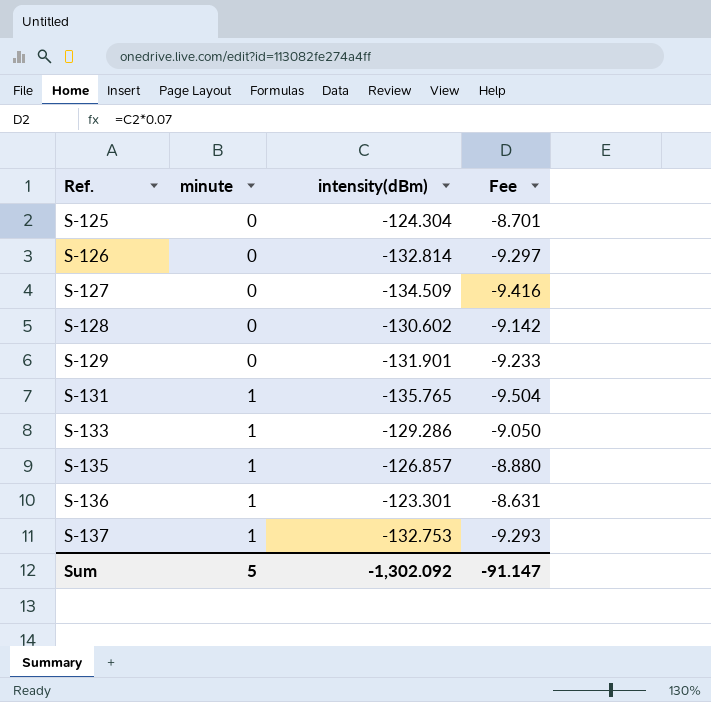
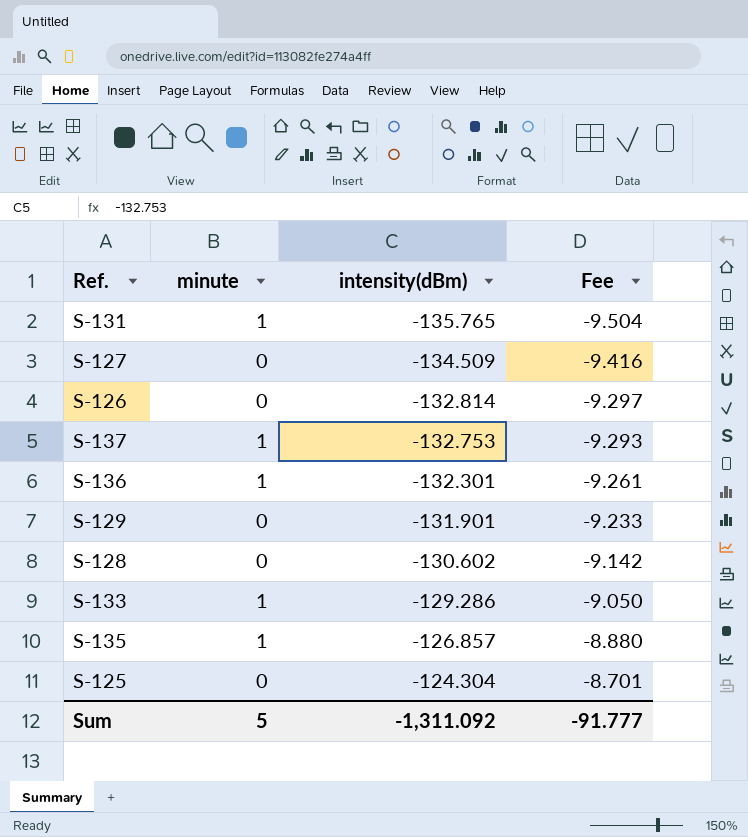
row order: Ref. ascending -> intensity(dBm) ascending
S-136 | intensity(dBm): -123.301 -> -132.301
S-136 | Fee: -8.631 -> -9.261
Sum | intensity(dBm): -1,302.092 -> -1,311.092
Sum | Fee: -91.147 -> -91.777

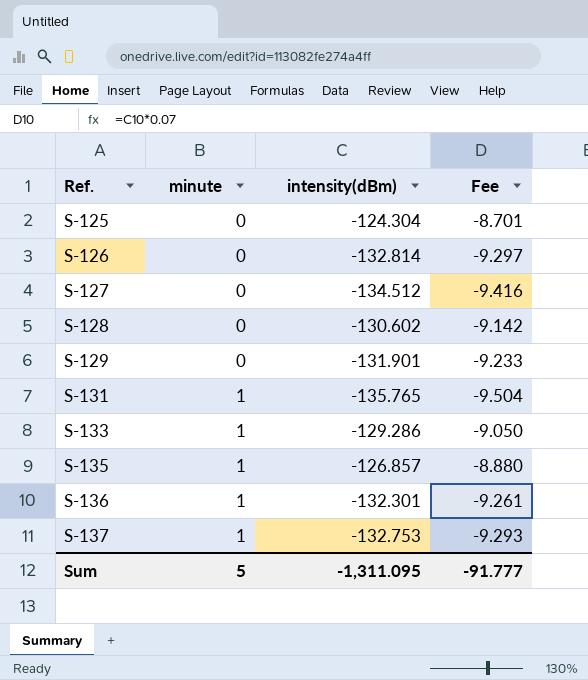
row order: intensity(dBm) ascending -> Ref. ascending
S-127 | intensity(dBm): -134.509 -> -134.512
Sum | intensity(dBm): -1,311.092 -> -1,311.095

